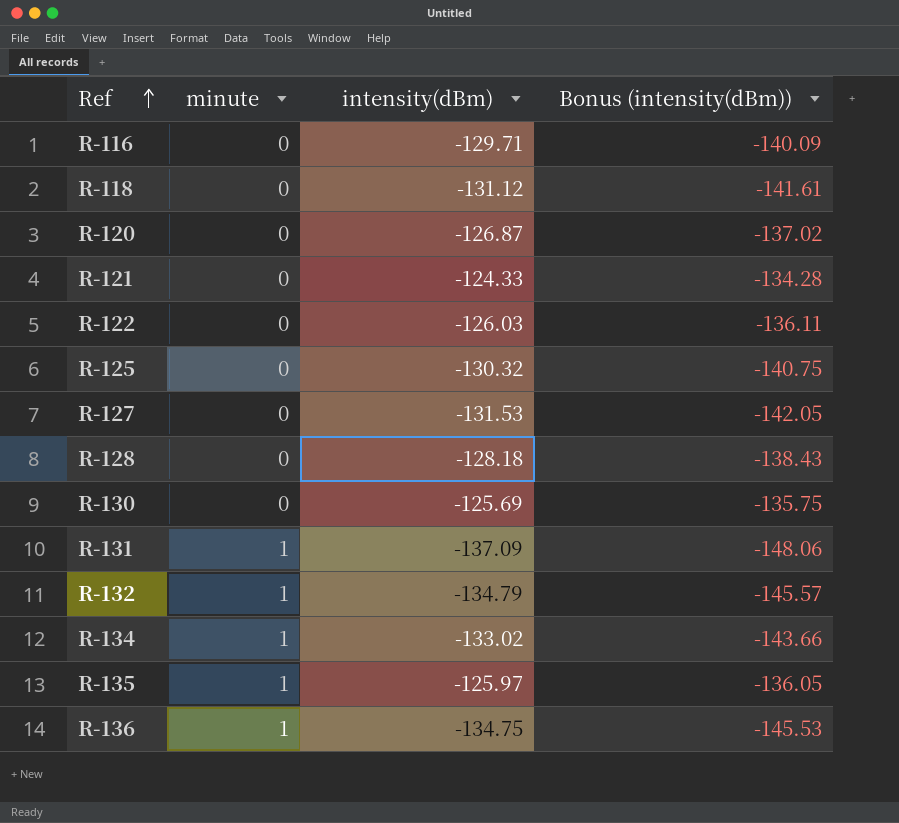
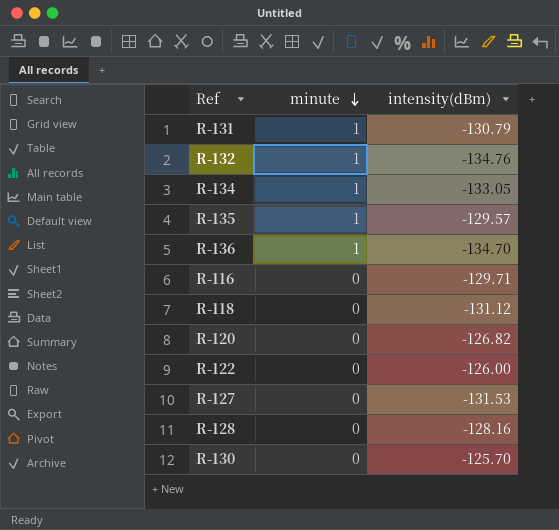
row order: Ref ascending -> minute descending
column Bonus (intensity(dBm)) | formula: [intensity(dBm)] * 1.08 -> none
row R-121: 0 | -124.33 | -134.28 -> none
row R-125: 0 | -130.32 | -140.75 -> none
R-131 | intensity(dBm): -137.09 -> -130.79
R-132 | intensity(dBm): -134.79 -> -134.76
R-134 | intensity(dBm): -133.02 -> -133.05
R-135 | intensity(dBm): -125.97 -> -129.57
R-136 | intensity(dBm): -134.75 -> -134.70
R-120 | intensity(dBm): -126.87 -> -126.82
R-122 | intensity(dBm): -126.03 -> -126.00
R-128 | intensity(dBm): -128.18 -> -128.16
R-130 | intensity(dBm): -125.69 -> -125.70

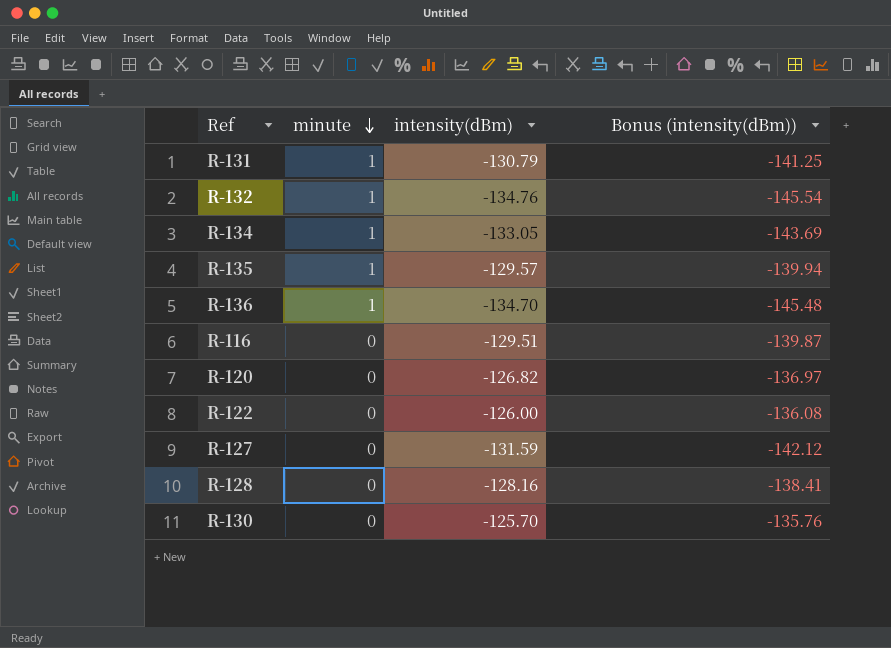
column Bonus (intensity(dBm)) | formula: none -> [intensity(dBm)] * 1.08
row R-118: 0 | -131.12 -> none
R-116 | intensity(dBm): -129.71 -> -129.51
R-127 | intensity(dBm): -131.53 -> -131.59

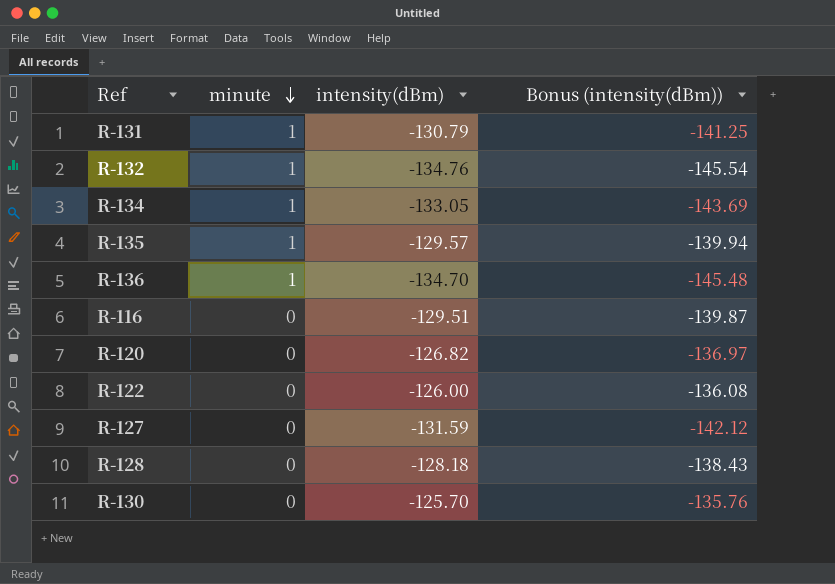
R-128 | intensity(dBm): -128.16 -> -128.18
R-128 | Bonus (intensity(dBm)): -138.41 -> -138.43

